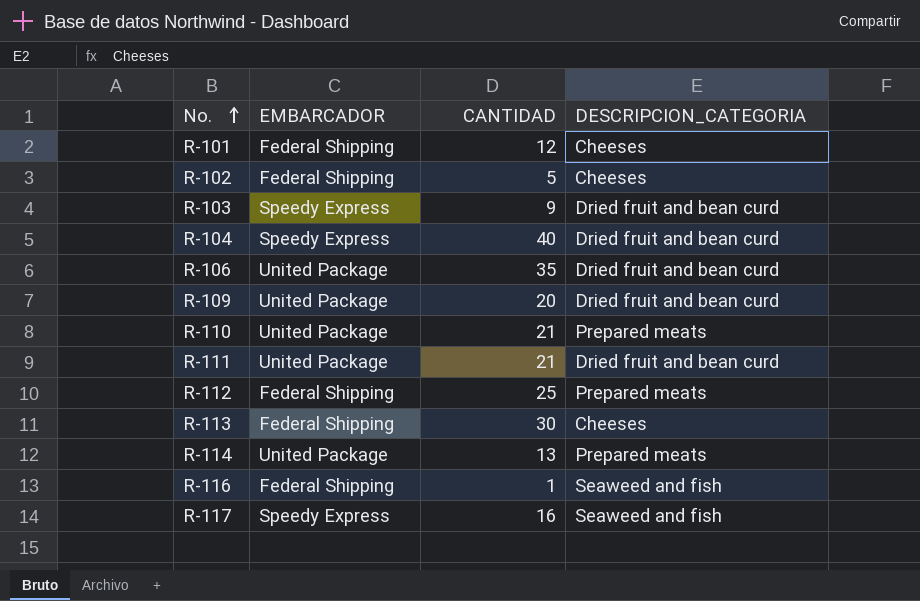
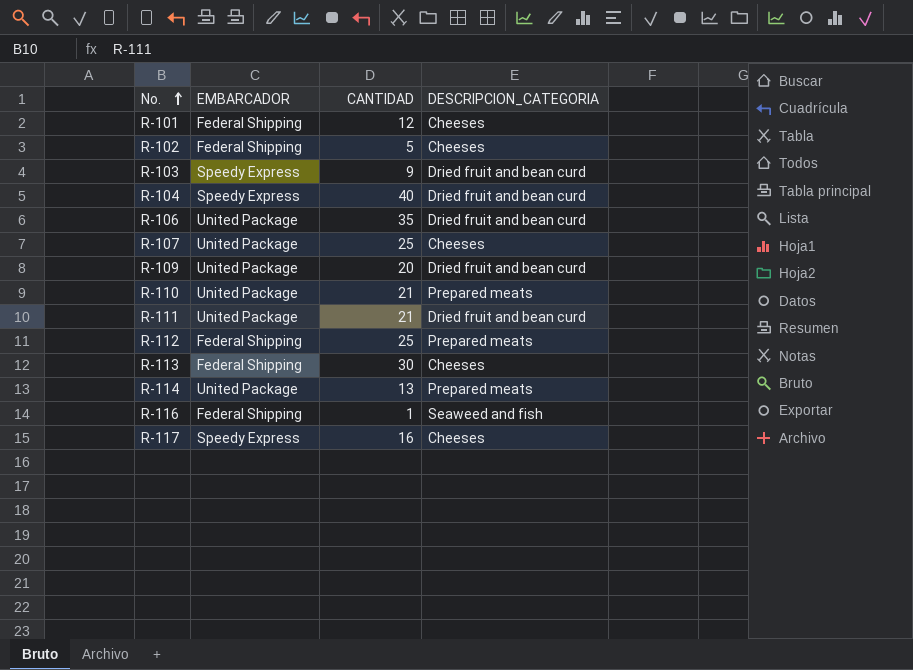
row R-107: none -> United Package | 25 | Cheeses
R-117 | DESCRIPCION_CATEGORIA: Seaweed and fish -> Cheeses

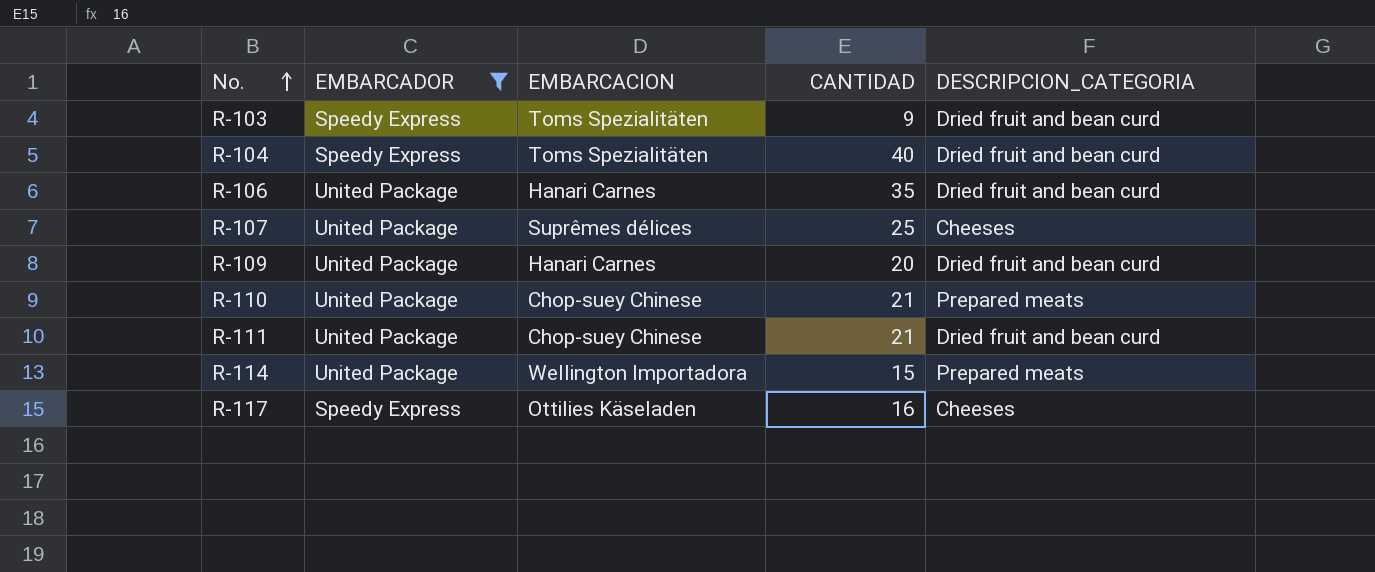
filter: none -> EMBARCADOR != Federal Shipping
column EMBARCACION | position: none -> 3
R-114 | CANTIDAD: 13 -> 15

